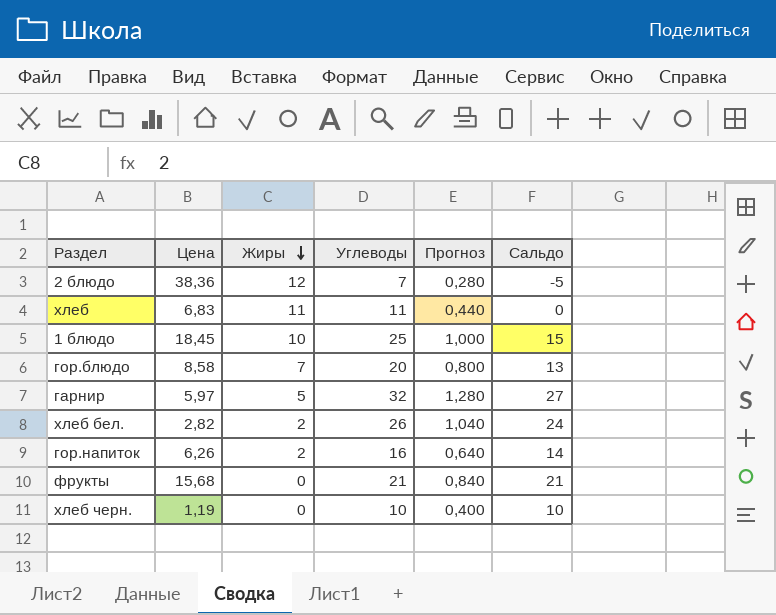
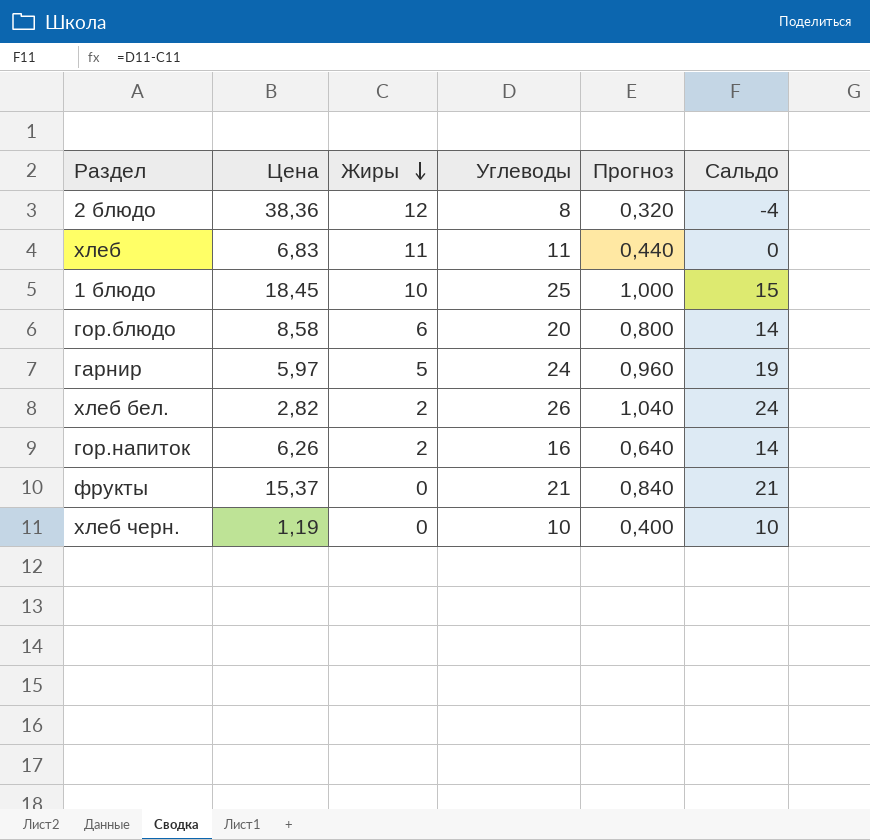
2 блюдо | Углеводы: 7 -> 8
2 блюдо | Прогноз: 0,280 -> 0,320
2 блюдо | Сальдо: -5 -> -4
гор.блюдо | Жиры: 7 -> 6
гор.блюдо | Сальдо: 13 -> 14
гарнир | Углеводы: 32 -> 24
гарнир | Прогноз: 1,280 -> 0,960
гарнир | Сальдо: 27 -> 19
фрукты | Цена: 15,68 -> 15,37

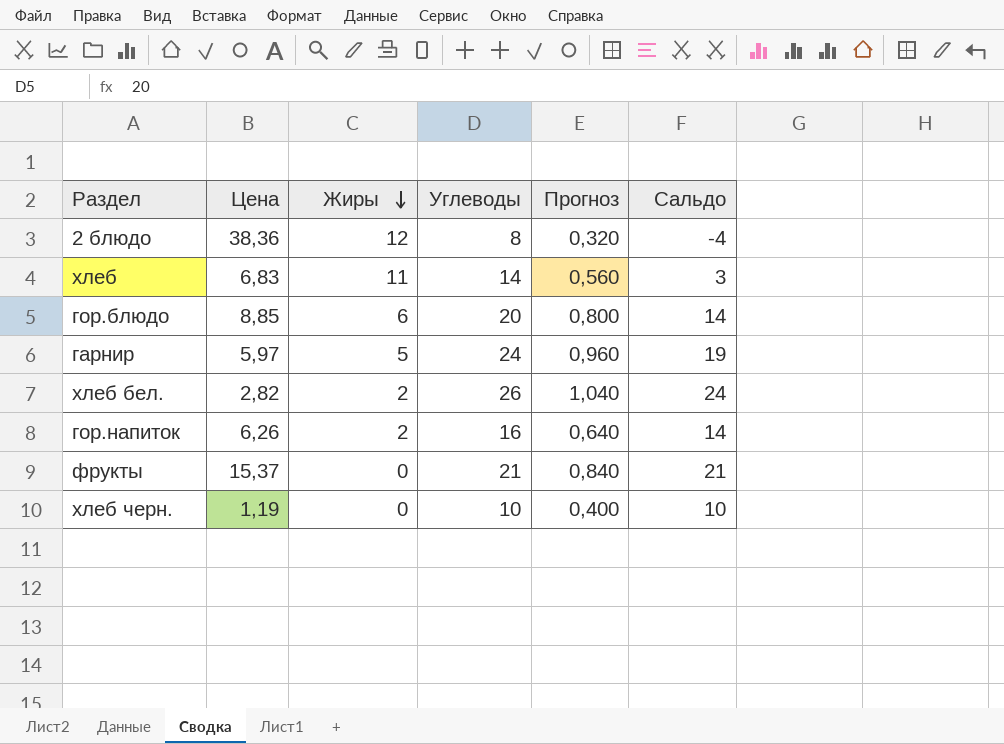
row 1 блюдо: 18,45 | 10 | 25 | 1,000 | 15 -> none
хлеб | Углеводы: 11 -> 14
хлеб | Прогноз: 0,440 -> 0,560
хлеб | Сальдо: 0 -> 3
гор.блюдо | Цена: 8,58 -> 8,85

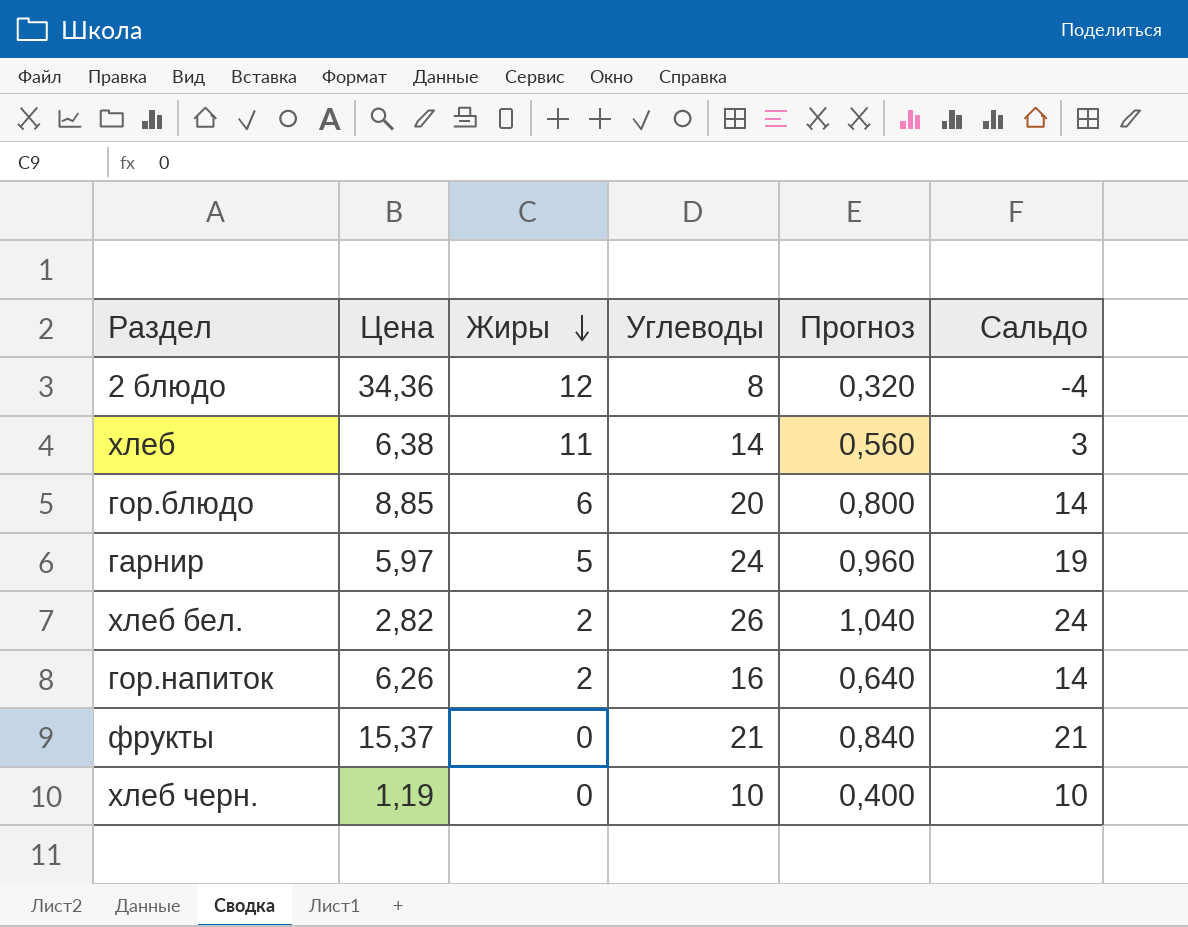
2 блюдо | Цена: 38,36 -> 34,36
хлеб | Цена: 6,83 -> 6,38

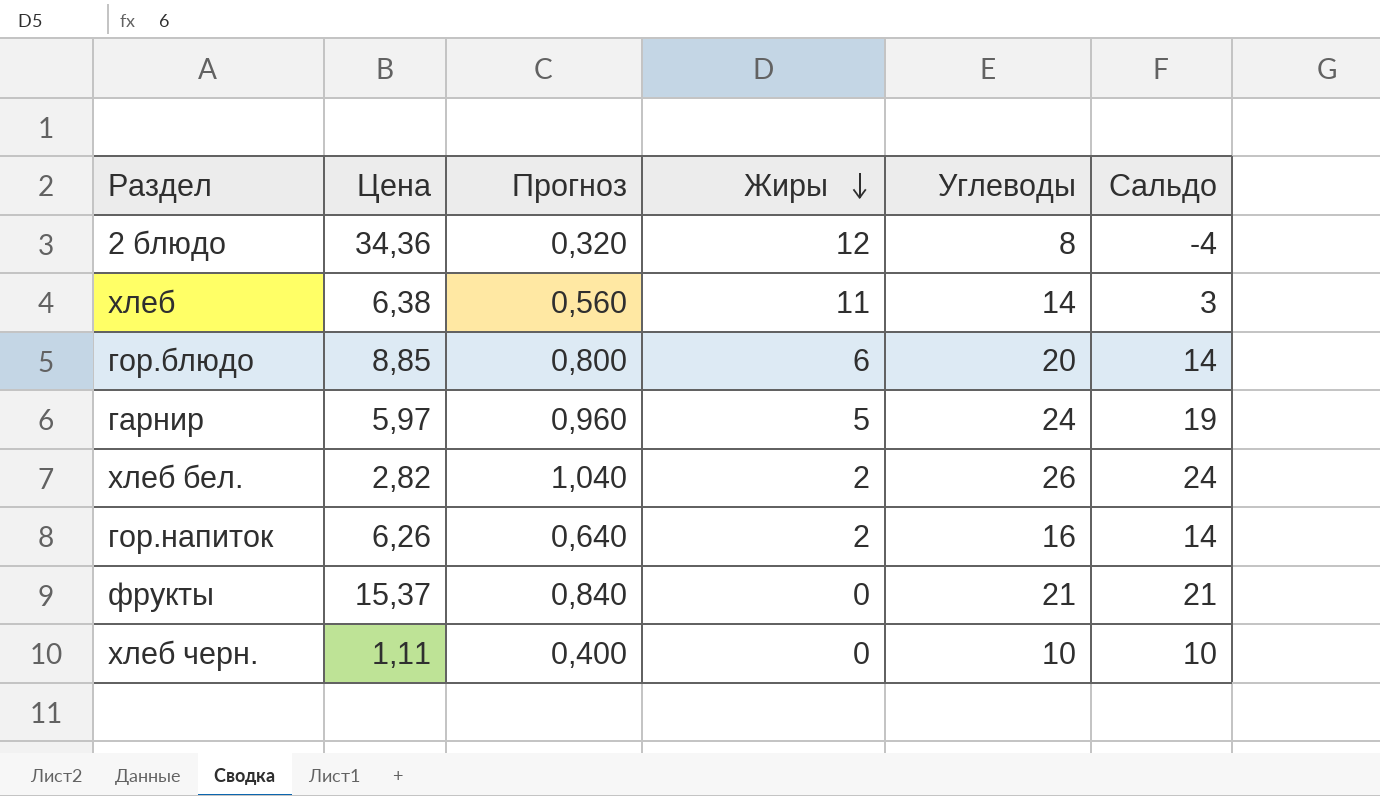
column Прогноз | position: 5 -> 3
хлеб черн. | Цена: 1,19 -> 1,11

